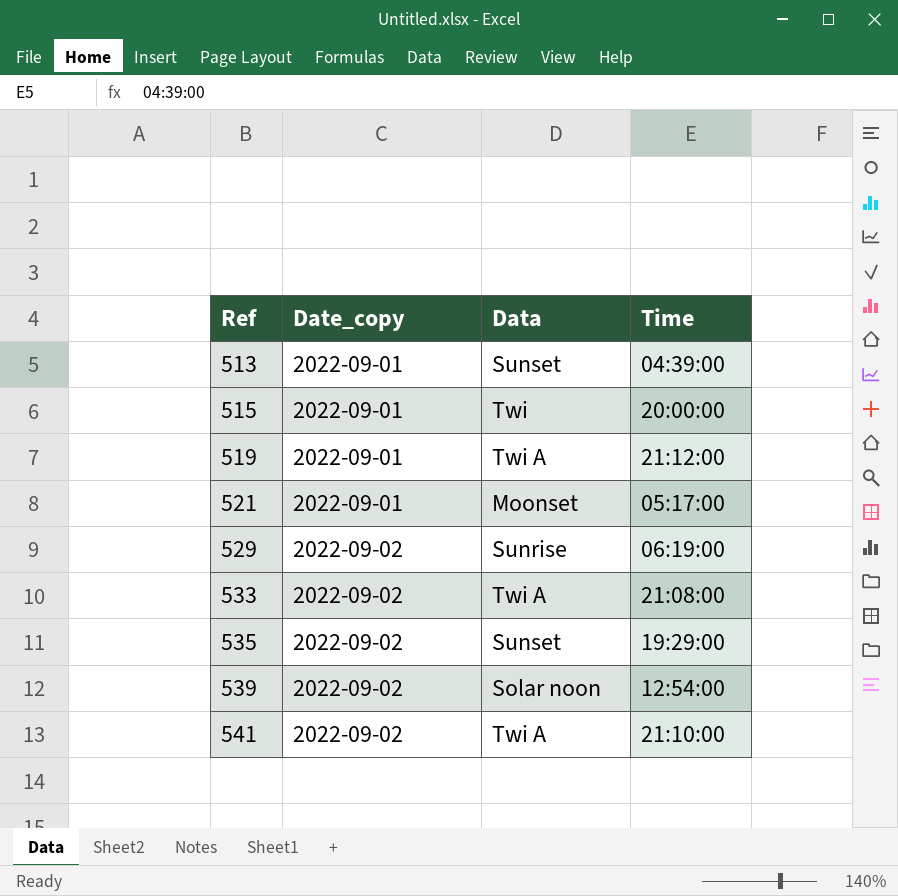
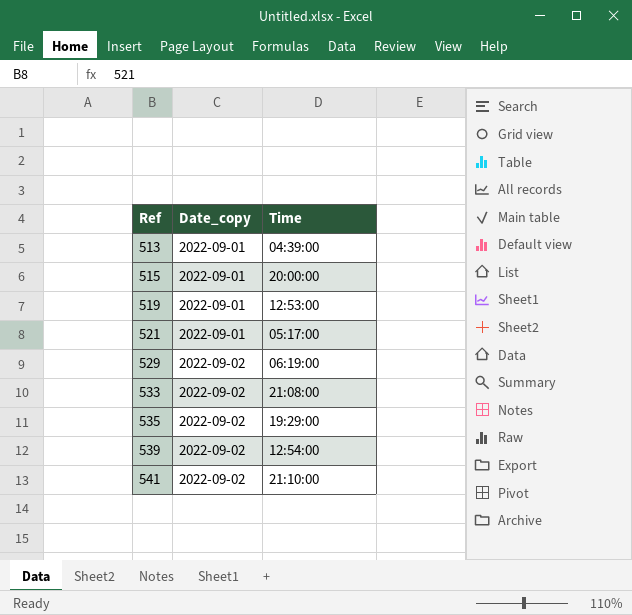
column Data | position: 3 -> none
519 | Time: 21:12:00 -> 12:53:00

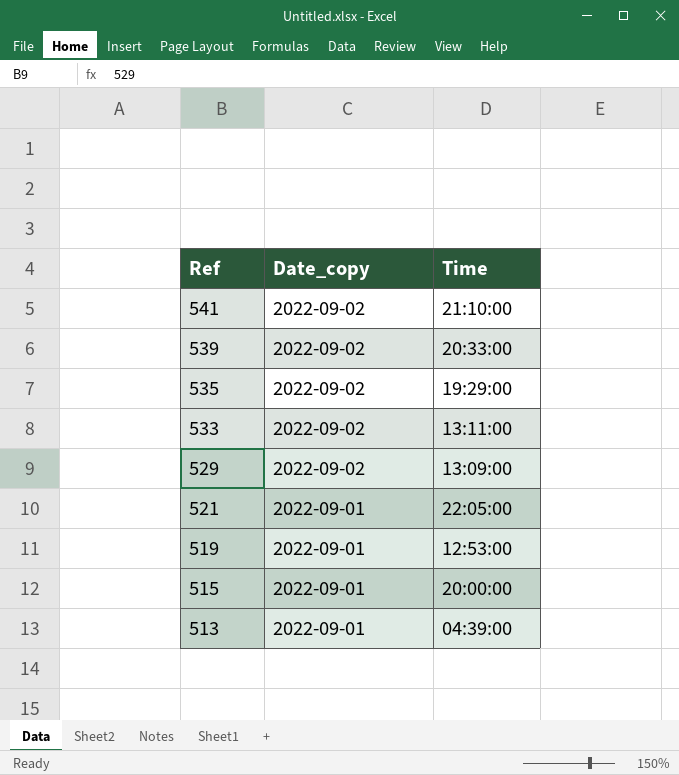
row order: Ref ascending -> Ref descending
539 | Time: 12:54:00 -> 20:33:00
533 | Time: 21:08:00 -> 13:11:00
529 | Time: 06:19:00 -> 13:09:00
521 | Time: 05:17:00 -> 22:05:00

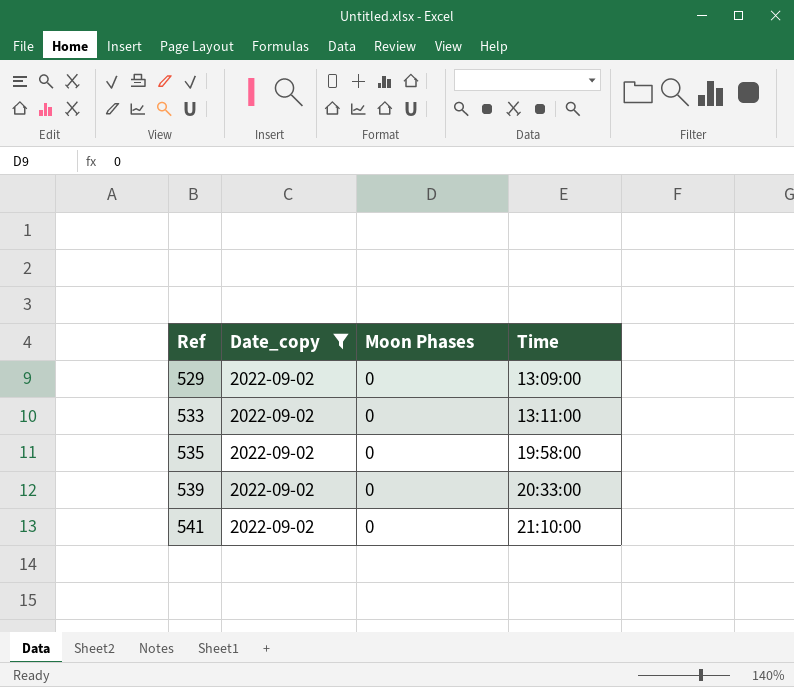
filter: none -> Date_copy = 2022-09-02
row order: Ref descending -> Ref ascending
column Moon Phases | position: none -> 3
535 | Time: 19:29:00 -> 19:58:00

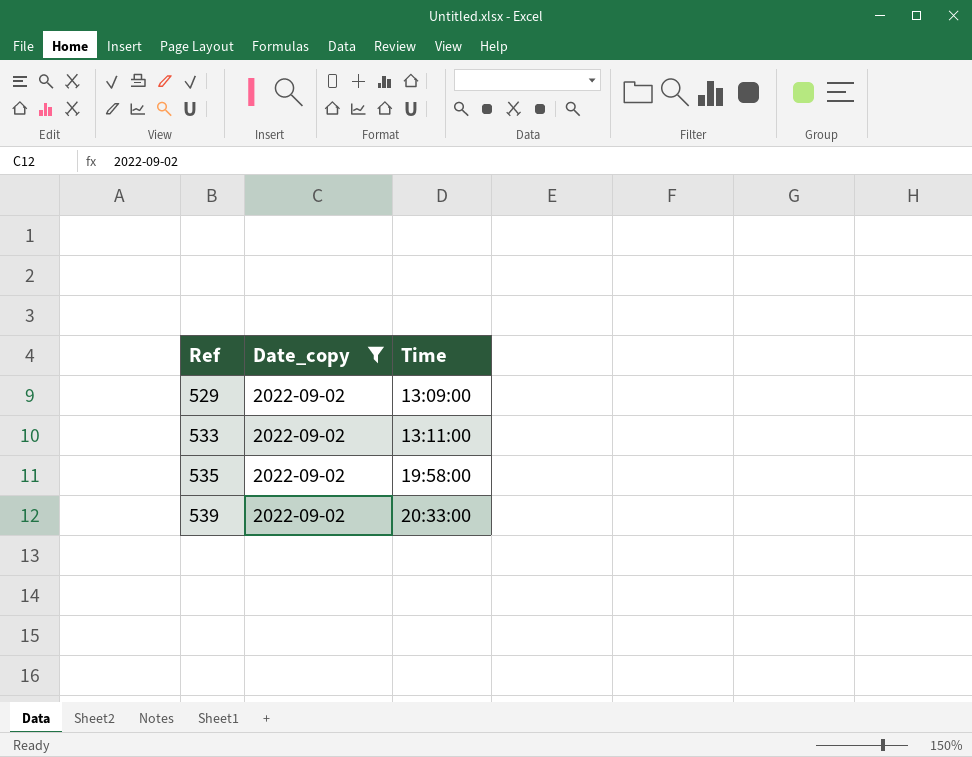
column Moon Phases | position: 3 -> none
row 541: 2022-09-02 | 0 | 21:10:00 -> none

